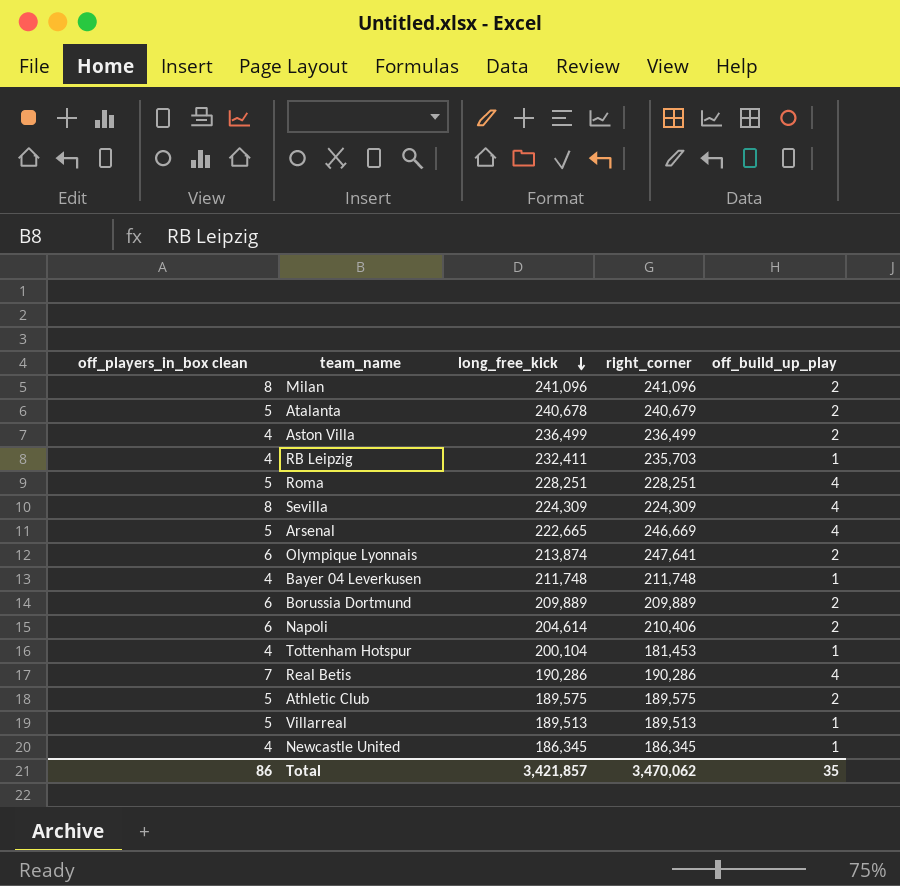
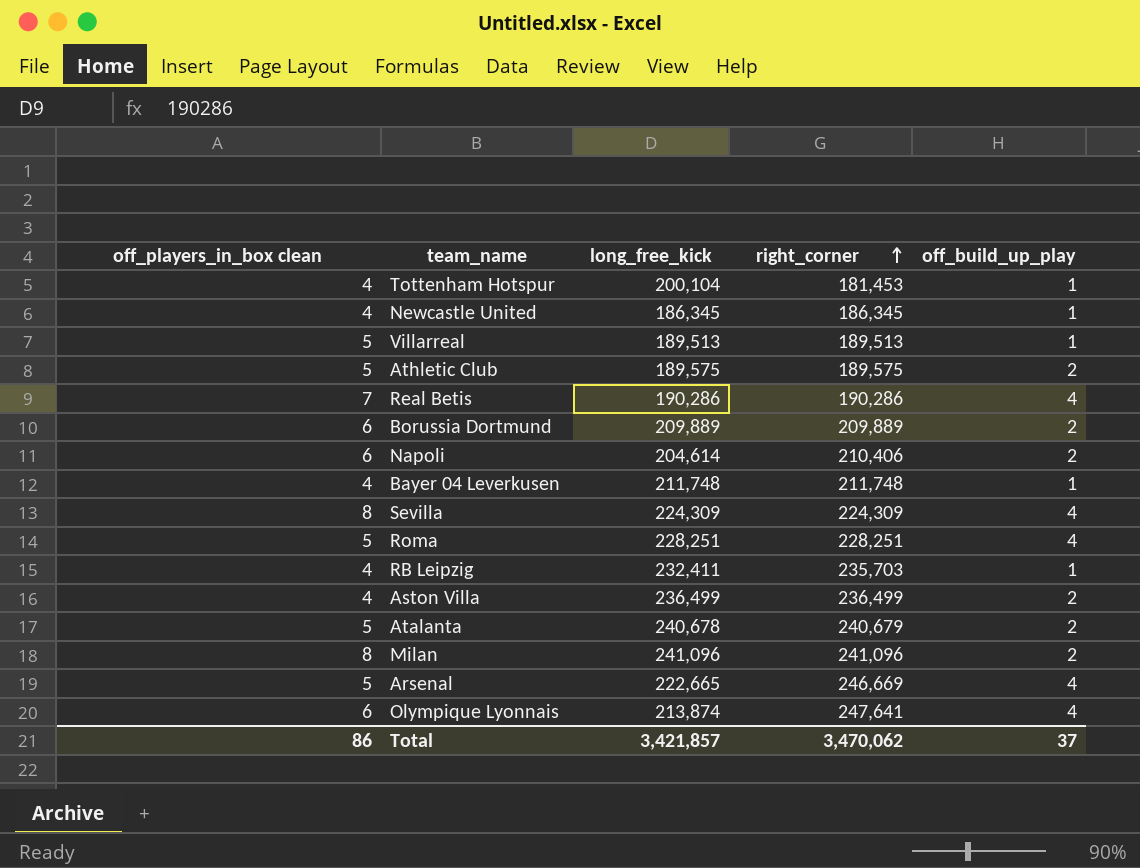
row order: long_free_kick descending -> right_corner ascending
Olympique Lyonnais | off_build_up_play: 2 -> 4
Total | off_build_up_play: 35 -> 37

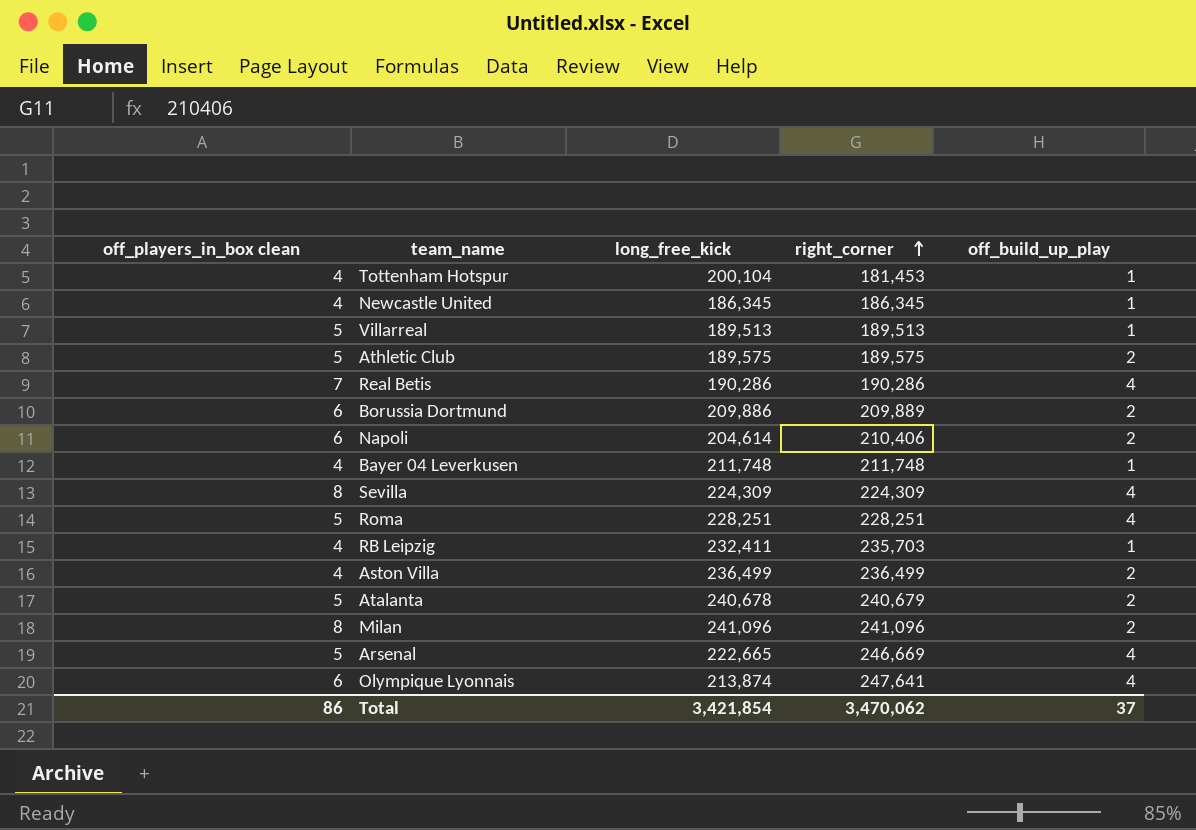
Borussia Dortmund | long_free_kick: 209,889 -> 209,886
Total | long_free_kick: 3,421,857 -> 3,421,854

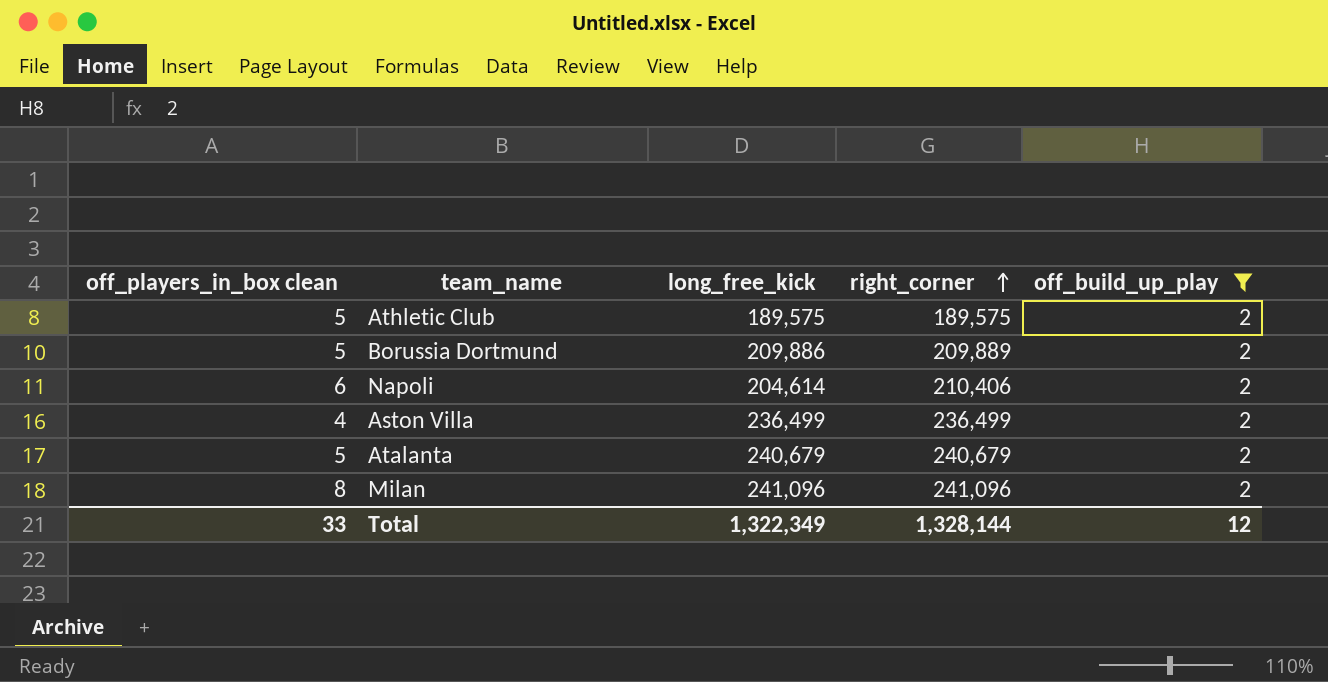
filter: none -> off_build_up_play = 2
Borussia Dortmund | off_players_in_box clean: 6 -> 5
Atalanta | long_free_kick: 240,678 -> 240,679
Total | off_players_in_box clean: 86 -> 33
Total | long_free_kick: 3,421,854 -> 1,322,349
Total | right_corner: 3,470,062 -> 1,328,144
Total | off_build_up_play: 37 -> 12

